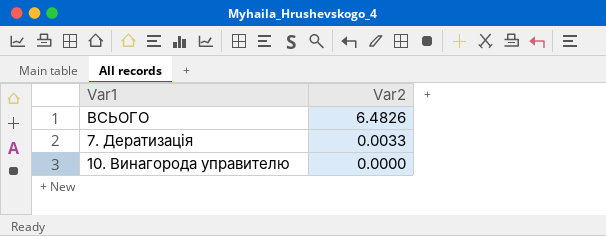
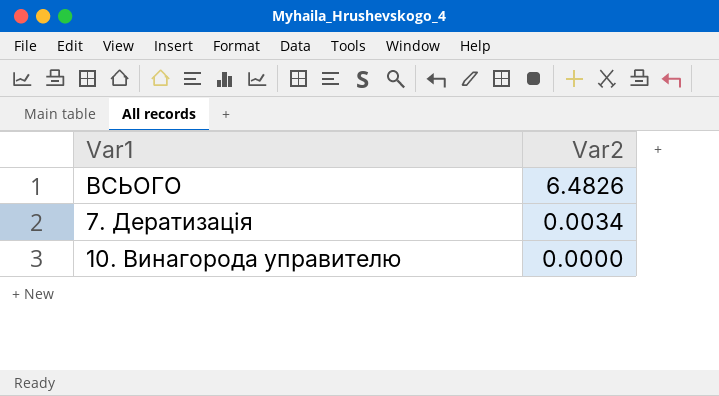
7. Дератизація | Var2: 0.0033 -> 0.0034

